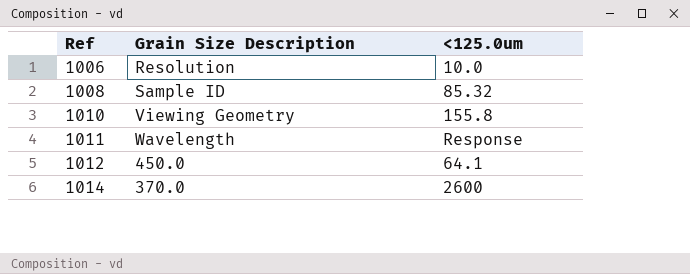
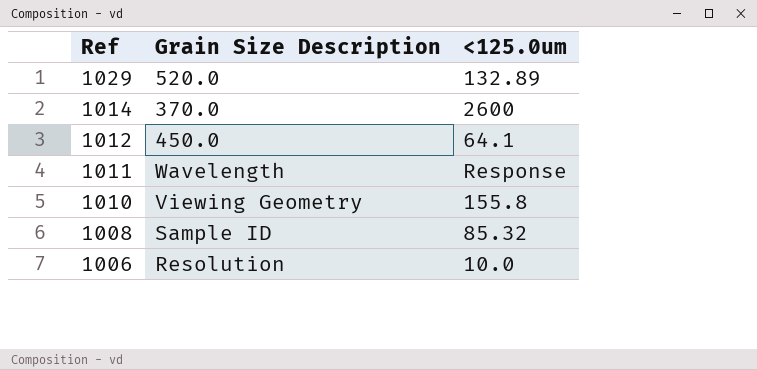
row order: Ref ascending -> Ref descending
row 1029: none -> 520.0 | 132.89

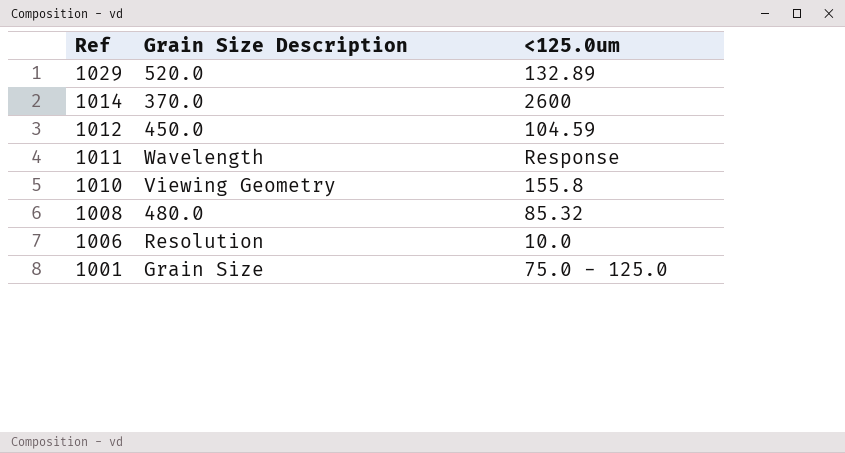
1012 | <125.0um: 64.1 -> 104.59
1008 | Grain Size Description: Sample ID -> 480.0
row 1001: none -> Grain Size | 75.0 - 125.0

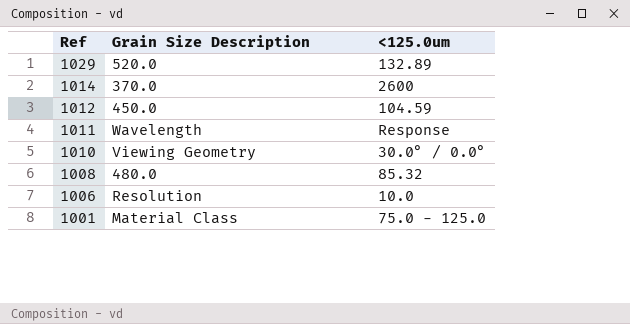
1010 | <125.0um: 155.8 -> 30.0° / 0.0°
1001 | Grain Size Description: Grain Size -> Material Class

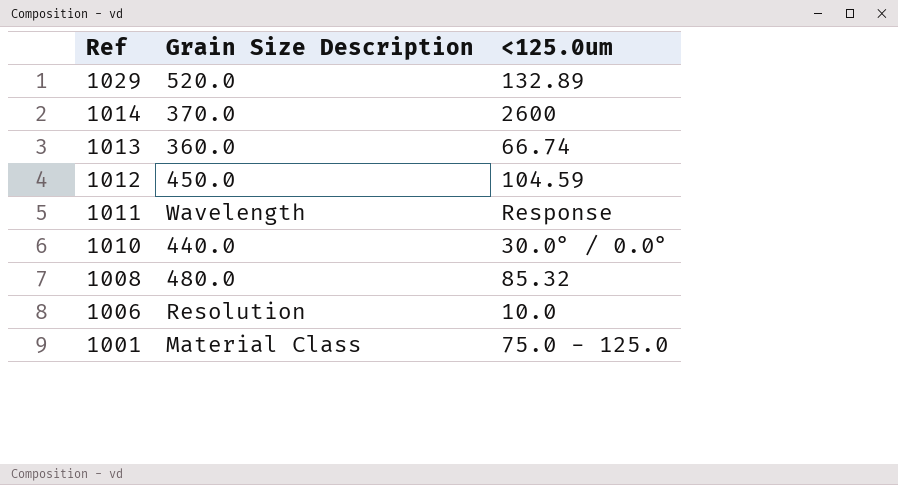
row 1013: none -> 360.0 | 66.74
1010 | Grain Size Description: Viewing Geometry -> 440.0

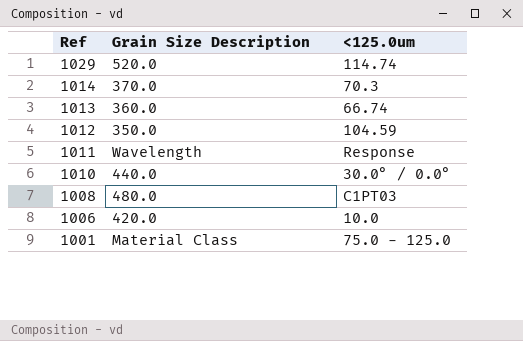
1029 | <125.0um: 132.89 -> 114.74
1014 | <125.0um: 2600 -> 70.3
1012 | Grain Size Description: 450.0 -> 350.0
1008 | <125.0um: 85.32 -> C1PT03
1006 | Grain Size Description: Resolution -> 420.0

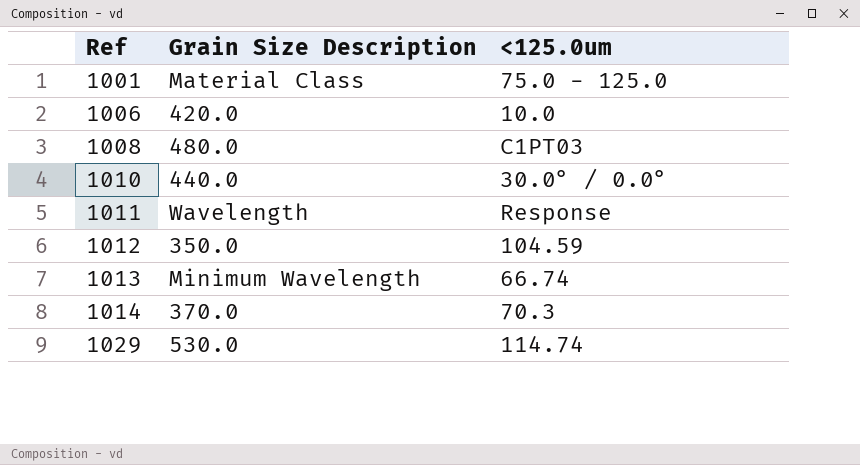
row order: Ref descending -> Ref ascending
1013 | Grain Size Description: 360.0 -> Minimum Wavelength
1029 | Grain Size Description: 520.0 -> 530.0

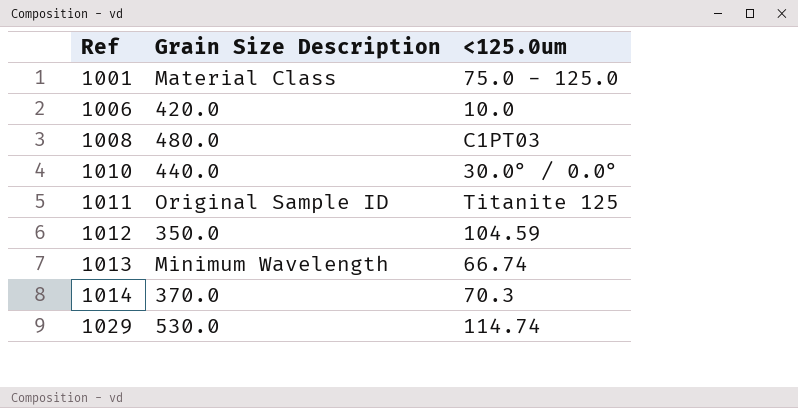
1011 | Grain Size Description: Wavelength -> Original Sample ID
1011 | <125.0um: Response -> Titanite 125

